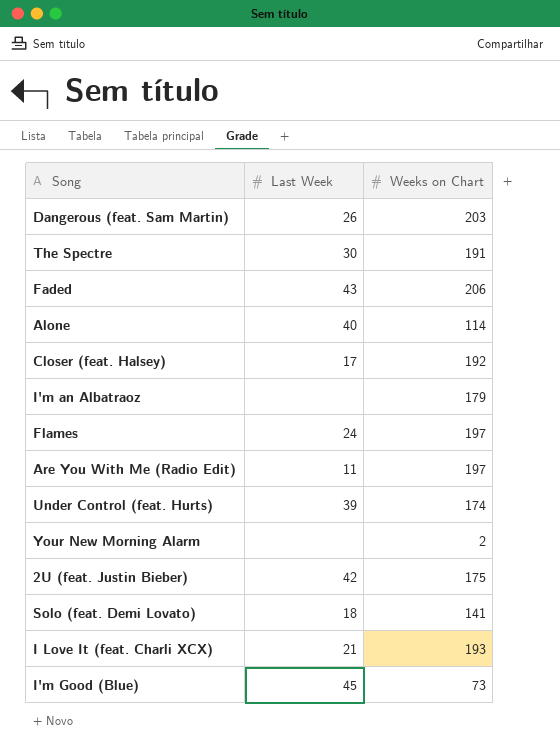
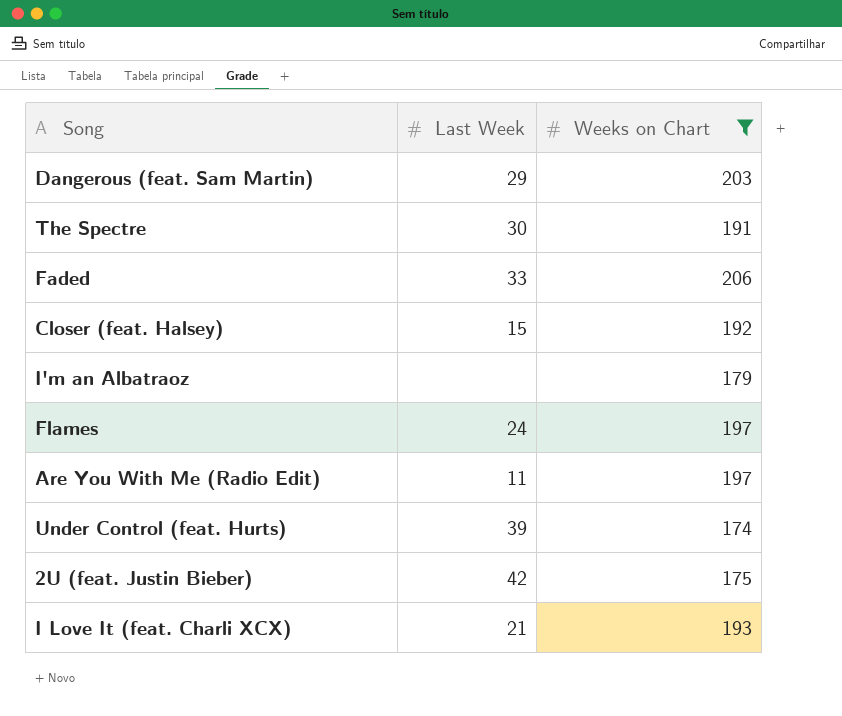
filter: none -> Weeks on Chart >= 174
Dangerous (feat. Sam Martin) | Last Week: 26 -> 29
Faded | Last Week: 43 -> 33
Closer (feat. Halsey) | Last Week: 17 -> 15

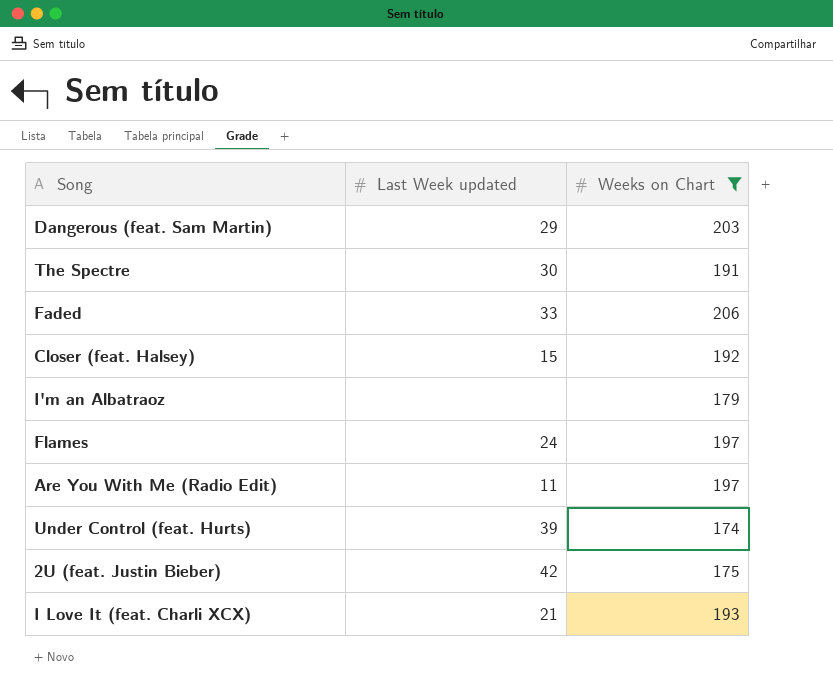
column name: Last Week -> Last Week updated

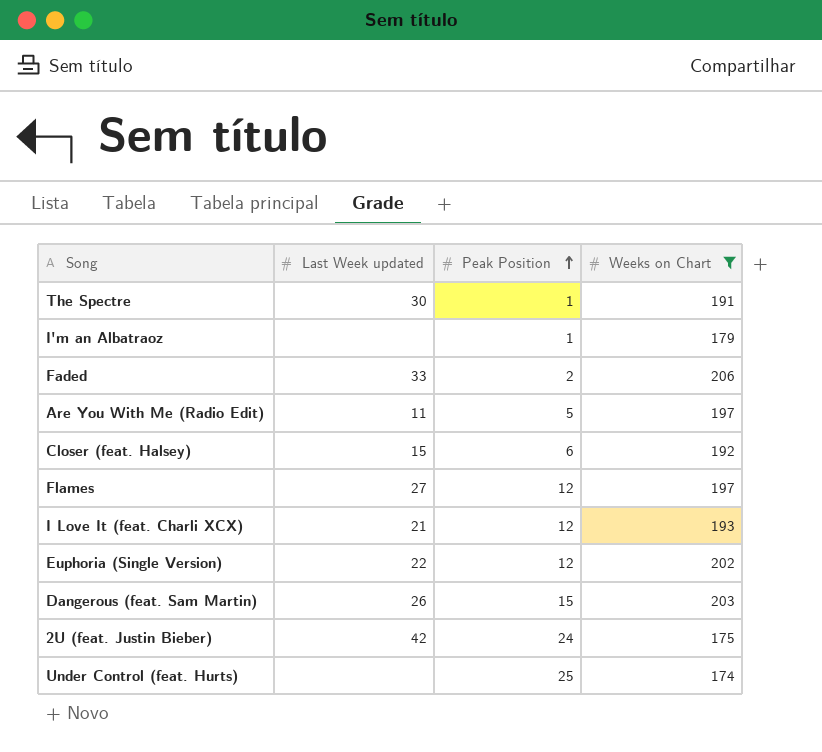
row order: none -> Peak Position ascending
column Peak Position | position: none -> 3
Flames | Last Week updated: 24 -> 27
row Euphoria (Single Version): none -> 22 | 12 | 202
Dangerous (feat. Sam Martin) | Last Week updated: 29 -> 26
Under Control (feat. Hurts) | Last Week updated: 39 -> none

